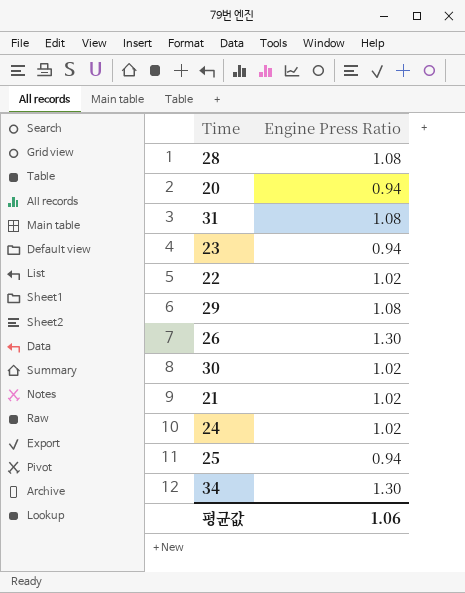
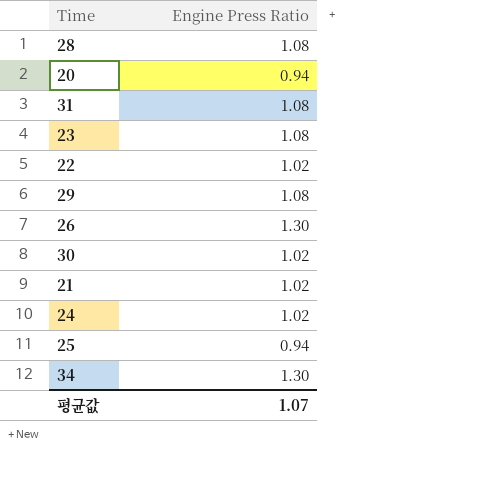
23 | Engine Press Ratio: 0.94 -> 1.08
평균값 | Engine Press Ratio: 1.06 -> 1.07

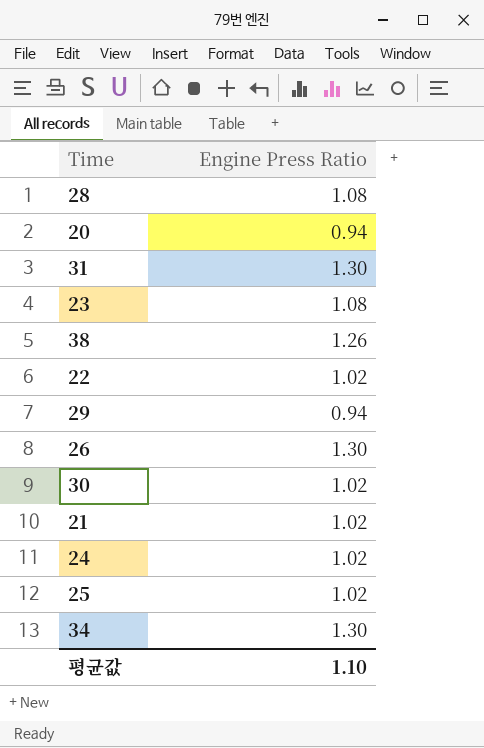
31 | Engine Press Ratio: 1.08 -> 1.30
row 38: none -> 1.26
29 | Engine Press Ratio: 1.08 -> 0.94
25 | Engine Press Ratio: 0.94 -> 1.02
평균값 | Engine Press Ratio: 1.07 -> 1.10

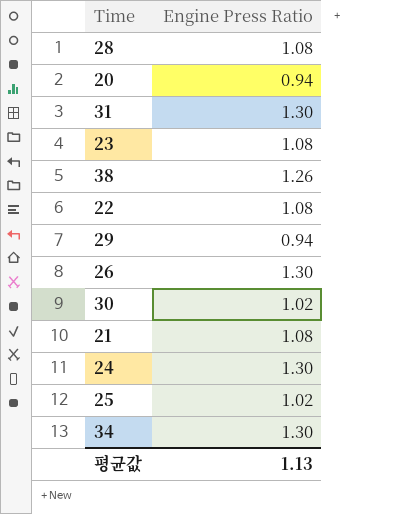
22 | Engine Press Ratio: 1.02 -> 1.08
21 | Engine Press Ratio: 1.02 -> 1.08
24 | Engine Press Ratio: 1.02 -> 1.30
평균값 | Engine Press Ratio: 1.10 -> 1.13

